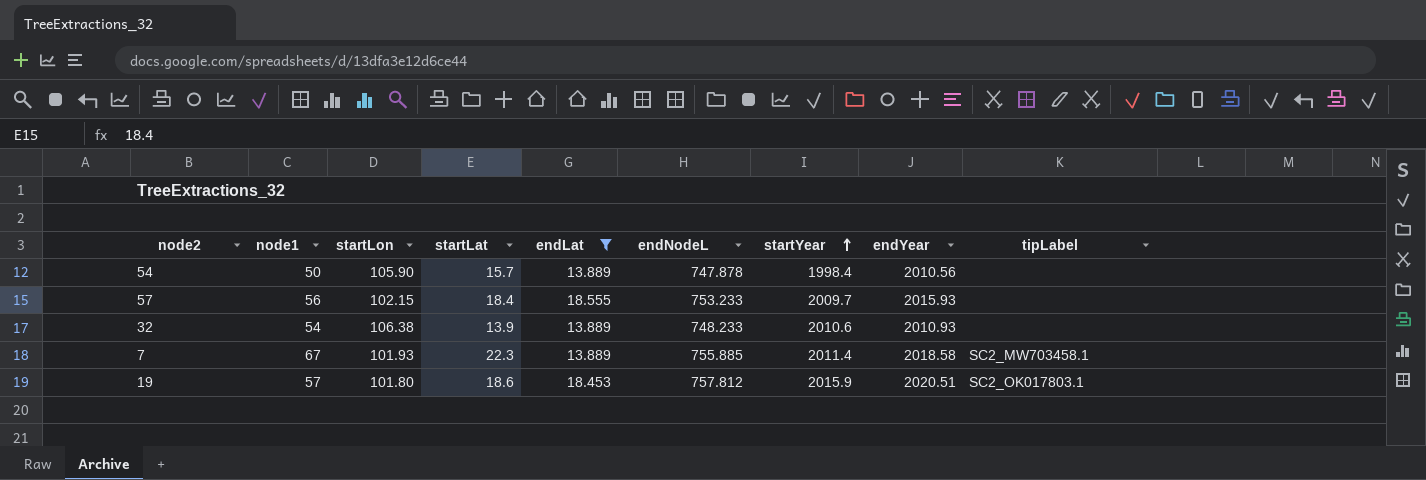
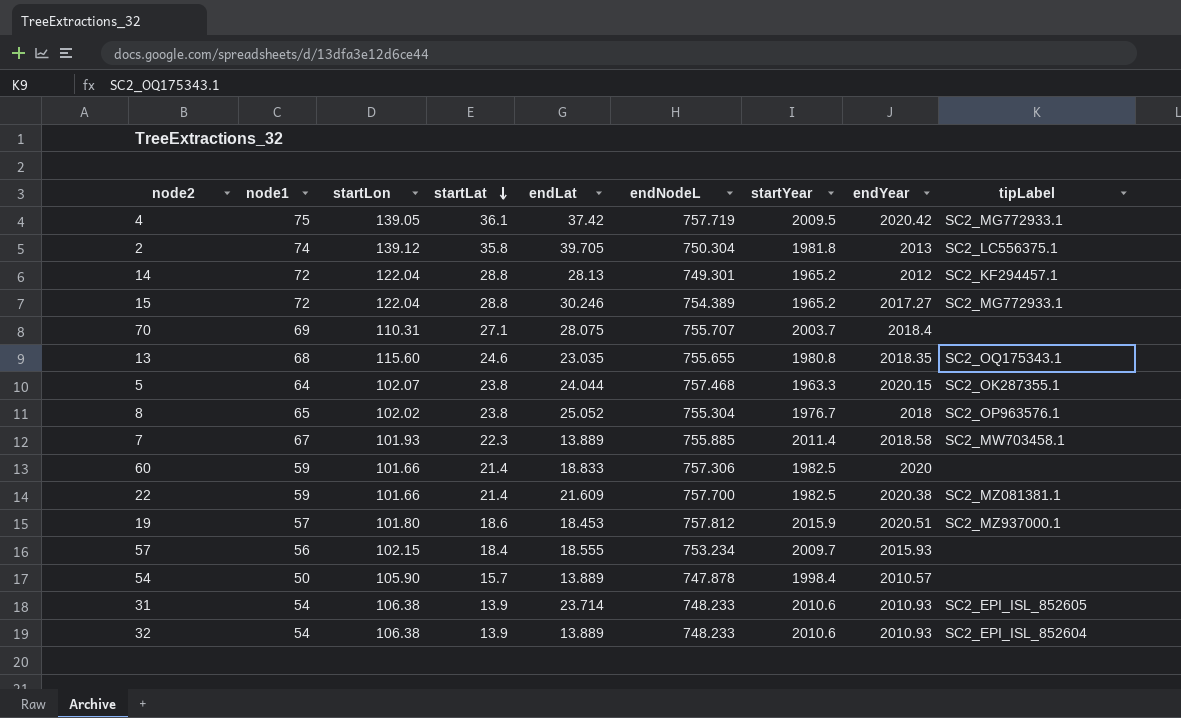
filter: endLat <= 18.555 -> none
row order: startYear ascending -> startLat descending
19 | tipLabel: SC2_OK017803.1 -> SC2_MZ937000.1
57 | endNodeL: 753.233 -> 753.234
54 | endYear: 2010.56 -> 2010.57
32 | tipLabel: none -> SC2_EPI_ISL_852604

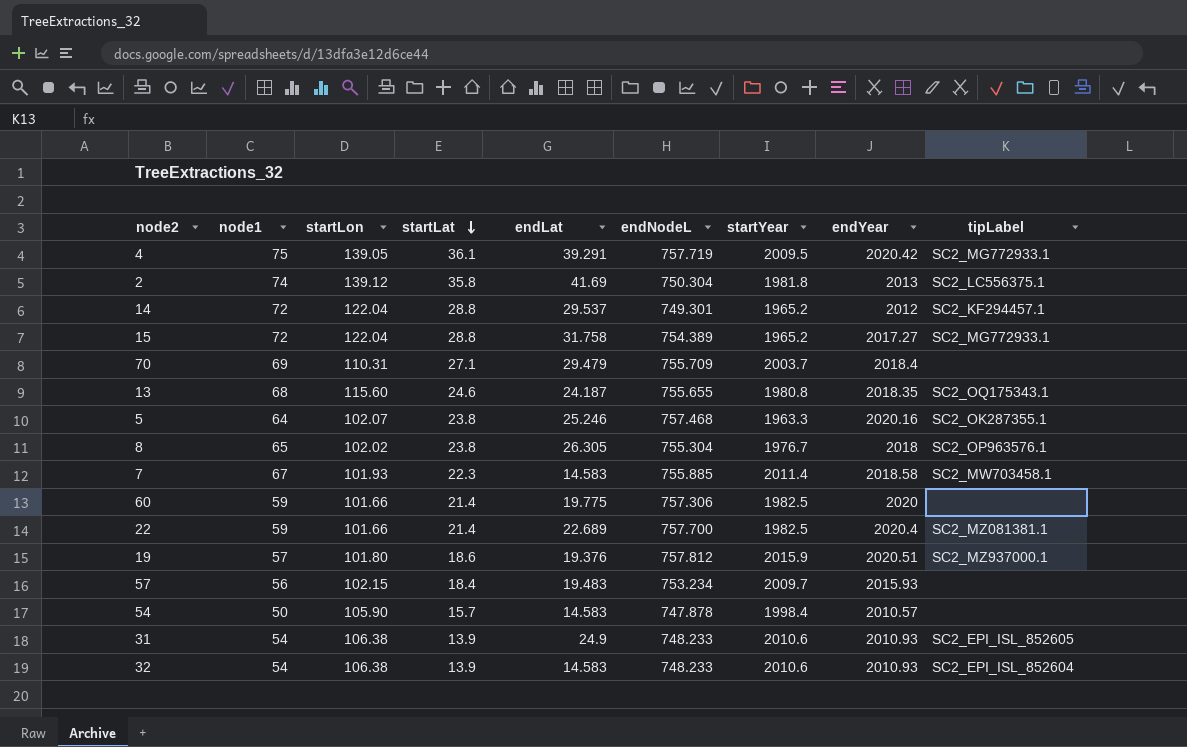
4 | endLat: 37.42 -> 39.291
2 | endLat: 39.705 -> 41.69
14 | endLat: 28.13 -> 29.537
15 | endLat: 30.246 -> 31.758
70 | endLat: 28.075 -> 29.479
70 | endNodeL: 755.707 -> 755.709
13 | endLat: 23.035 -> 24.187
5 | endLat: 24.044 -> 25.246
5 | endYear: 2020.15 -> 2020.16
8 | endLat: 25.052 -> 26.305
7 | endLat: 13.889 -> 14.583
60 | endLat: 18.833 -> 19.775
22 | endLat: 21.609 -> 22.689
22 | endYear: 2020.38 -> 2020.4
19 | endLat: 18.453 -> 19.376
57 | endLat: 18.555 -> 19.483
54 | endLat: 13.889 -> 14.583
31 | endLat: 23.714 -> 24.9
32 | endLat: 13.889 -> 14.583

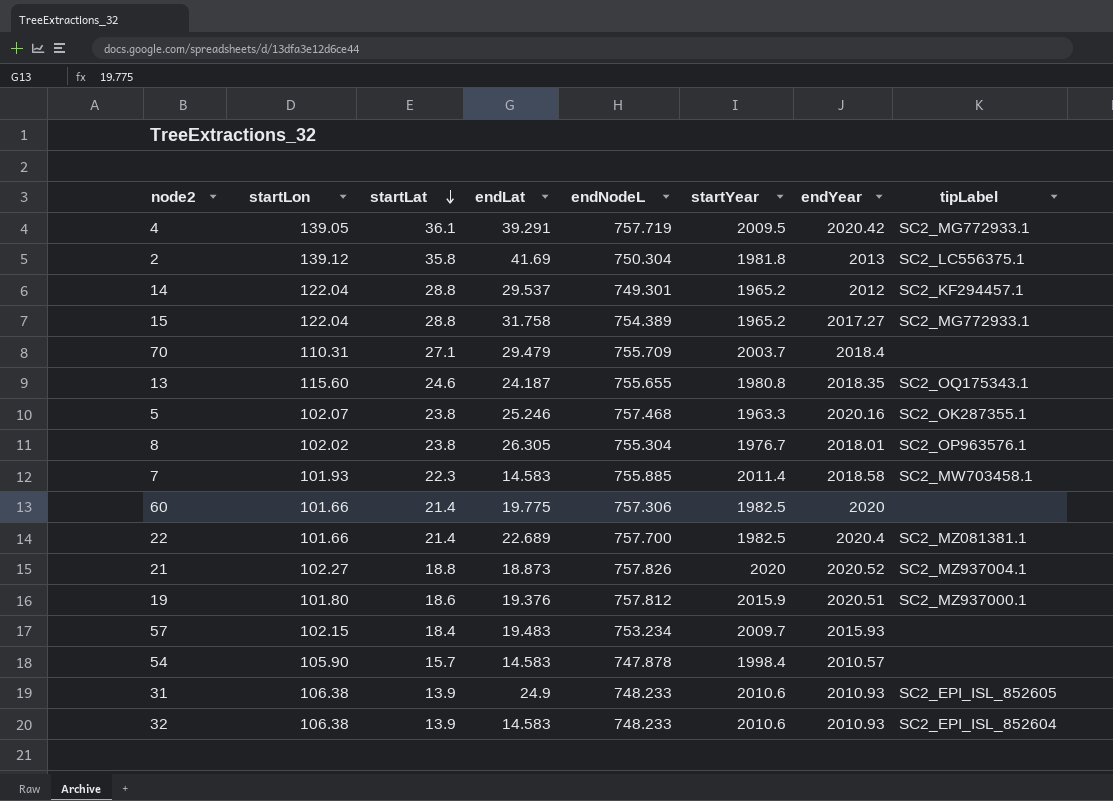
column node1 | position: 2 -> none
8 | endYear: 2018 -> 2018.01
row 21: none -> 102.27 | 18.8 | 18.873 | 757.826 | 2020 | 2020.52 | SC2_MZ937004.1

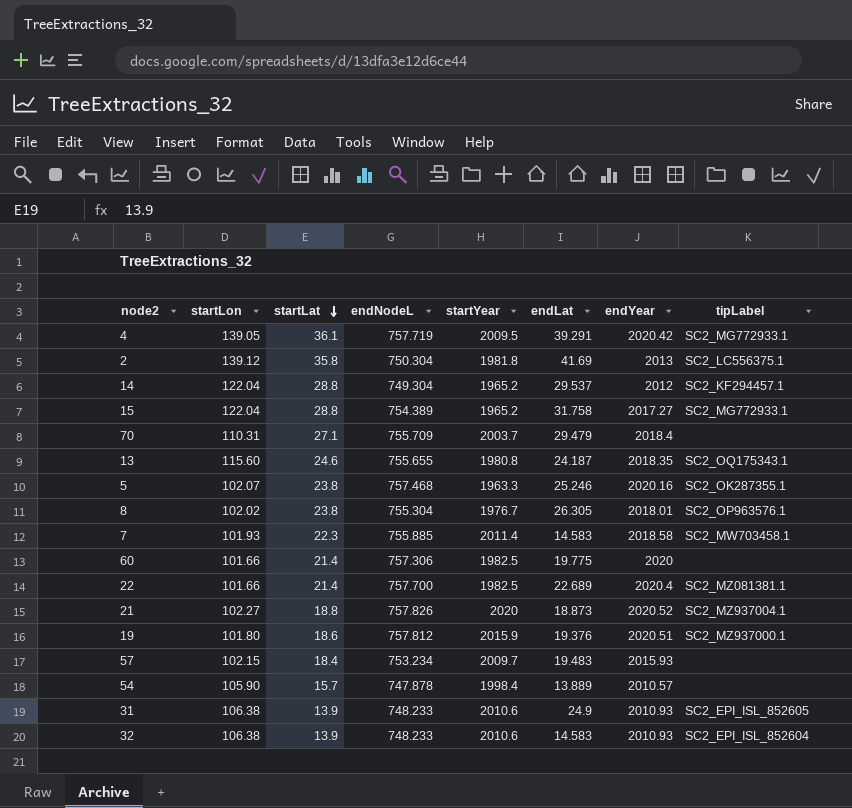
column endLat | position: 4 -> 6
14 | endNodeL: 749.301 -> 749.304
54 | endLat: 14.583 -> 13.889

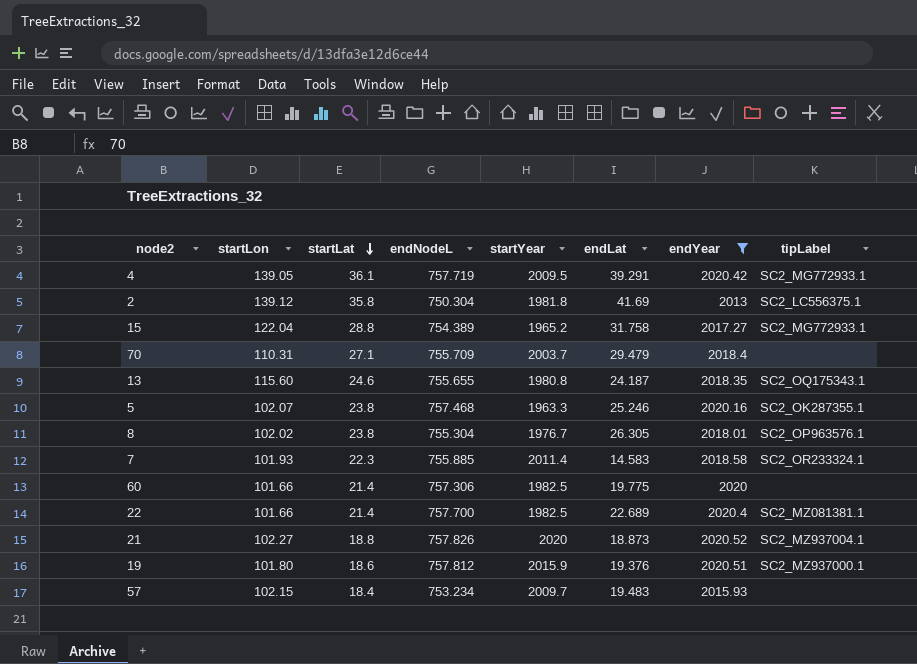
filter: none -> endYear >= 2013
7 | tipLabel: SC2_MW703458.1 -> SC2_OR233324.1

